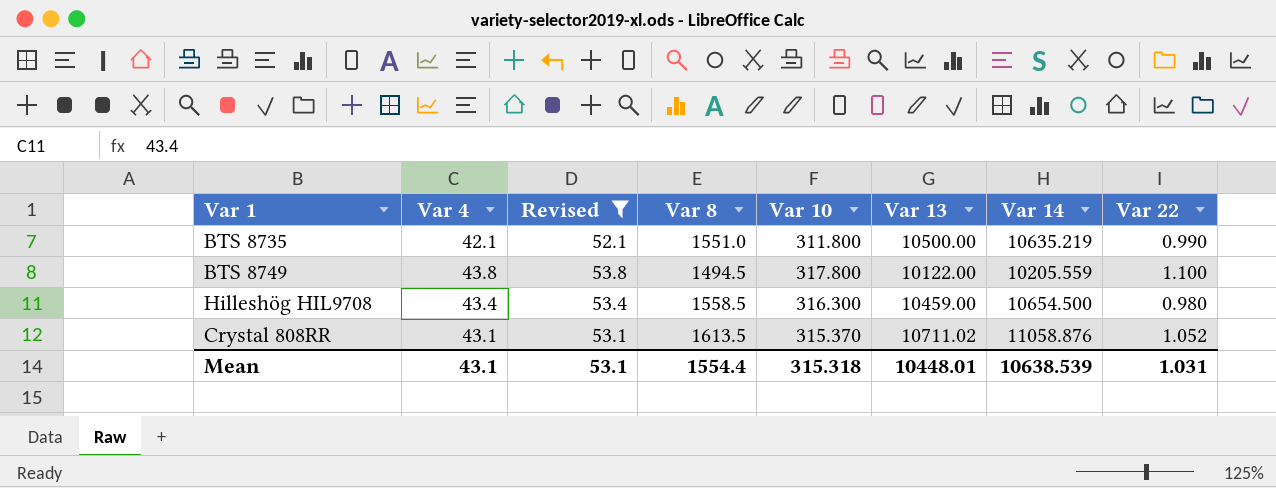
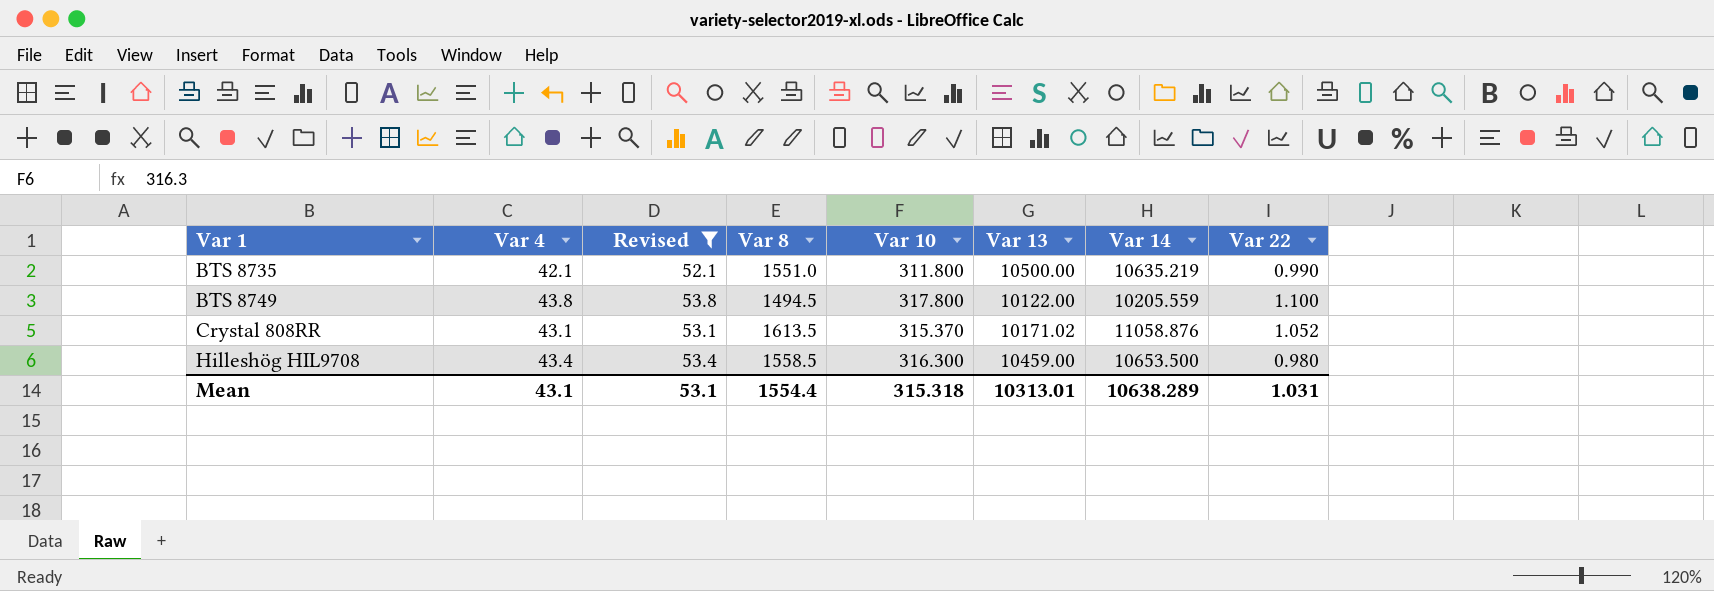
row order: none -> Var 1 ascending
Crystal 808RR | Var 13: 10711.02 -> 10171.02
Hilleshög HIL9708 | Var 14: 10654.500 -> 10653.500
Mean | Var 13: 10448.01 -> 10313.01
Mean | Var 14: 10638.539 -> 10638.289

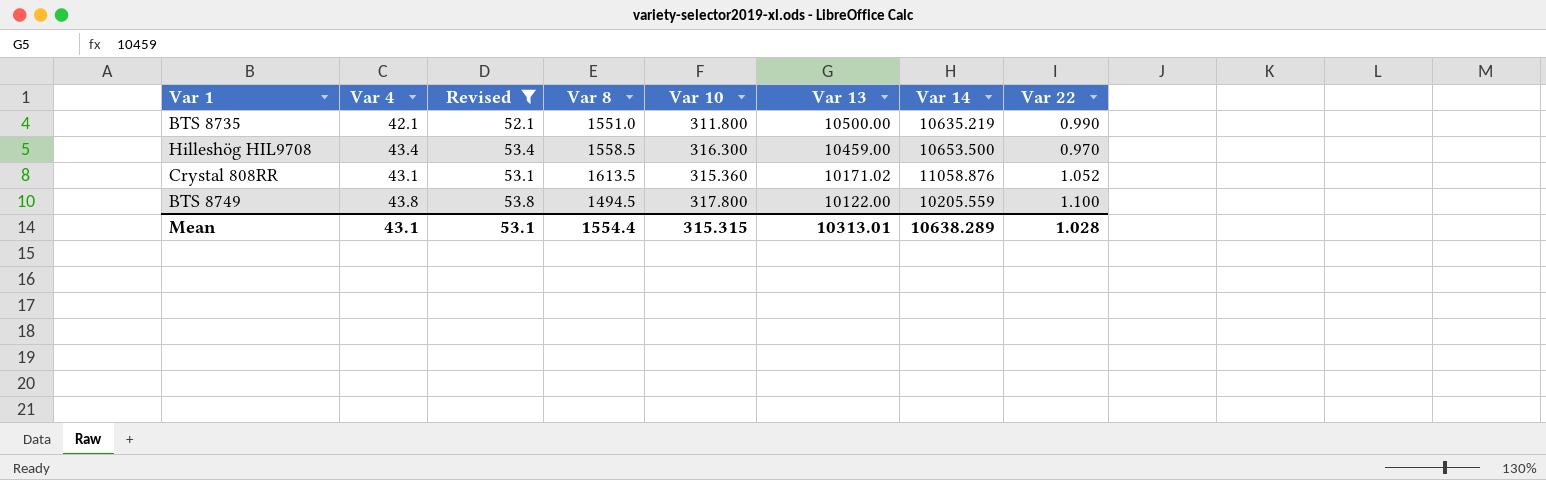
row order: Var 1 ascending -> Var 13 descending
Hilleshög HIL9708 | Var 22: 0.980 -> 0.970
Crystal 808RR | Var 10: 315.370 -> 315.360
Mean | Var 10: 315.318 -> 315.315
Mean | Var 22: 1.031 -> 1.028

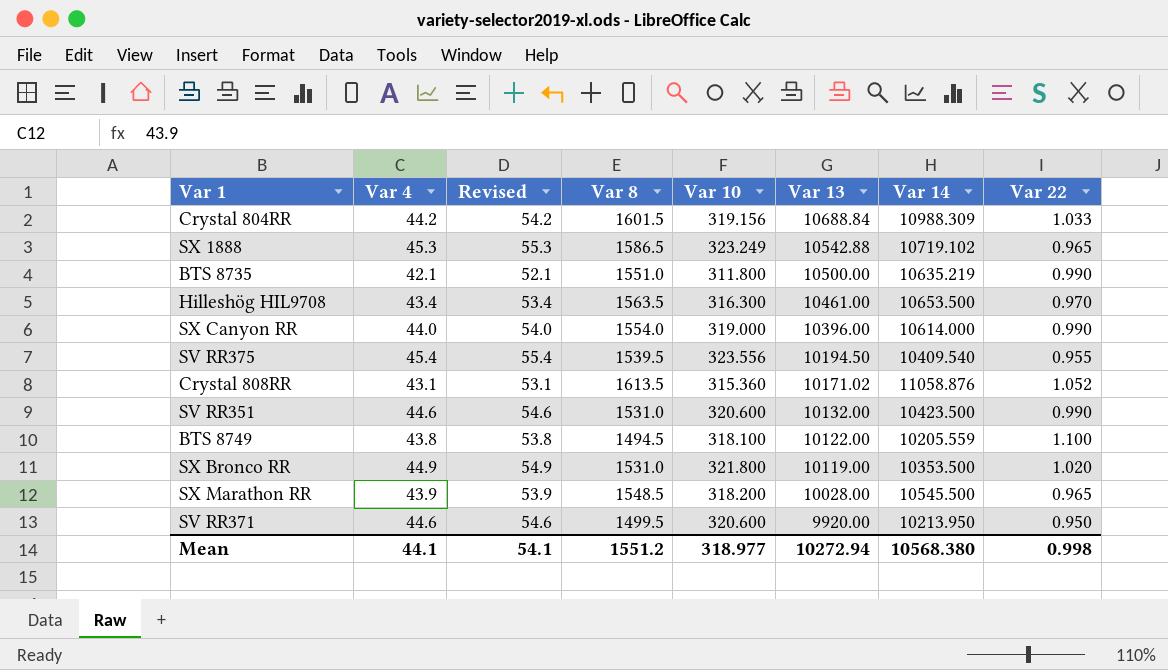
filter: Revised <= 53.8 -> none
Hilleshög HIL9708 | Var 8: 1558.5 -> 1563.5
Hilleshög HIL9708 | Var 13: 10459.00 -> 10461.00
BTS 8749 | Var 10: 317.800 -> 318.100
Mean | Var 4: 43.1 -> 44.1
Mean | Revised: 53.1 -> 54.1
Mean | Var 8: 1554.4 -> 1551.2
Mean | Var 10: 315.315 -> 318.977
Mean | Var 13: 10313.01 -> 10272.94
Mean | Var 14: 10638.289 -> 10568.380
Mean | Var 22: 1.028 -> 0.998

